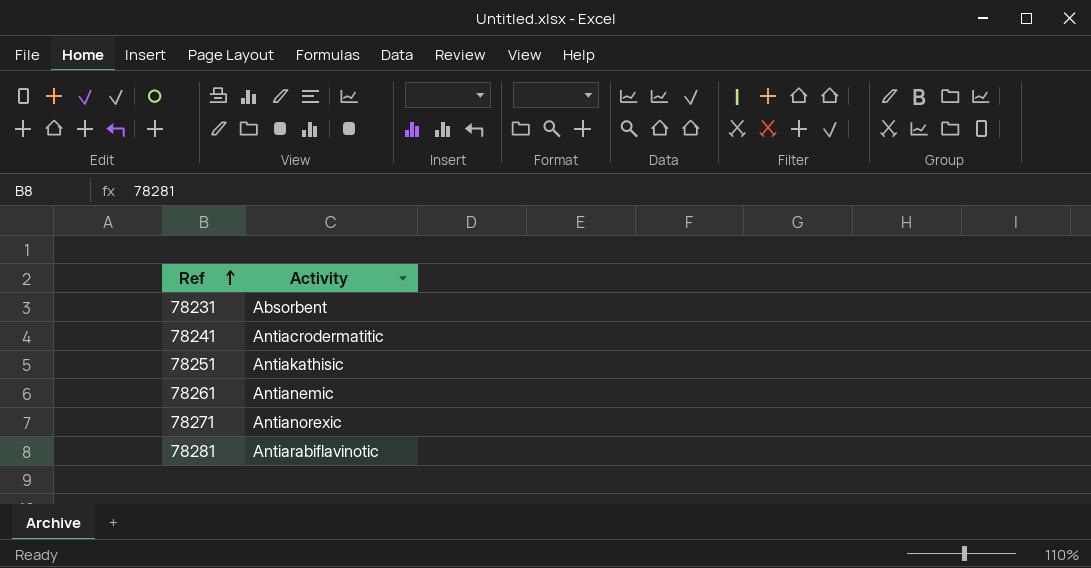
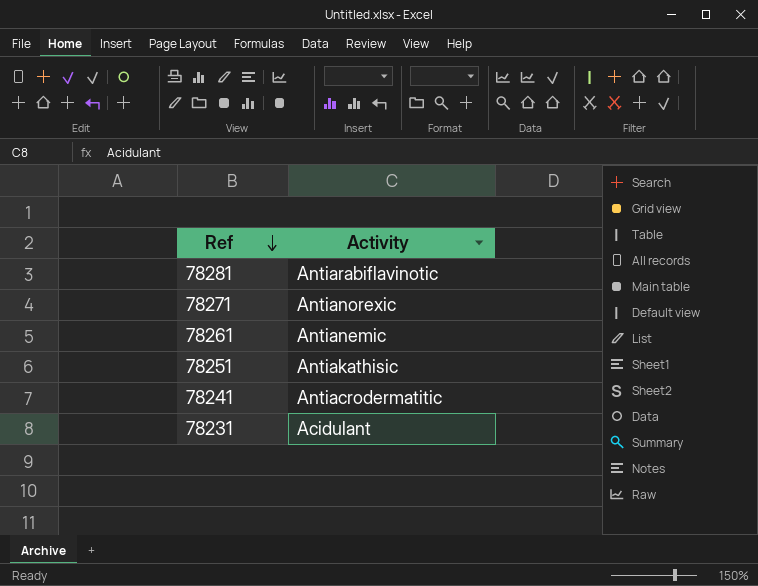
row order: Ref ascending -> Ref descending
78231 | Activity: Absorbent -> Acidulant

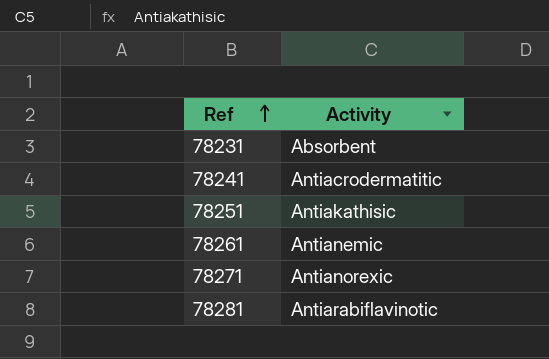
row order: Ref descending -> Ref ascending
78231 | Activity: Acidulant -> Absorbent

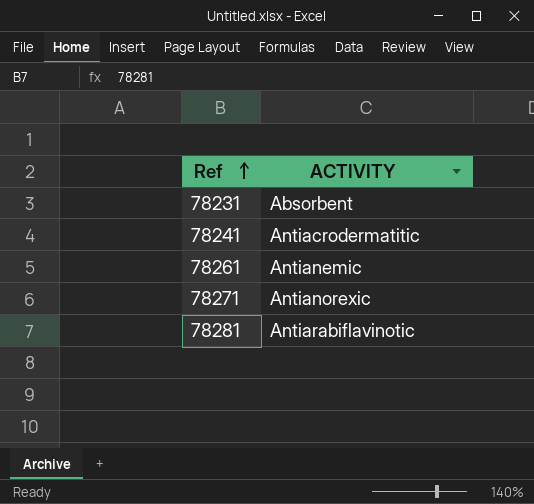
column name: Activity -> ACTIVITY
row 78251: Antiakathisic -> none

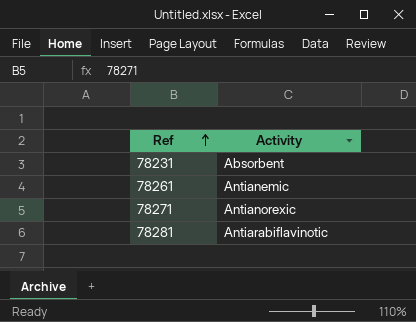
column name: ACTIVITY -> Activity
row 78241: Antiacrodermatitic -> none

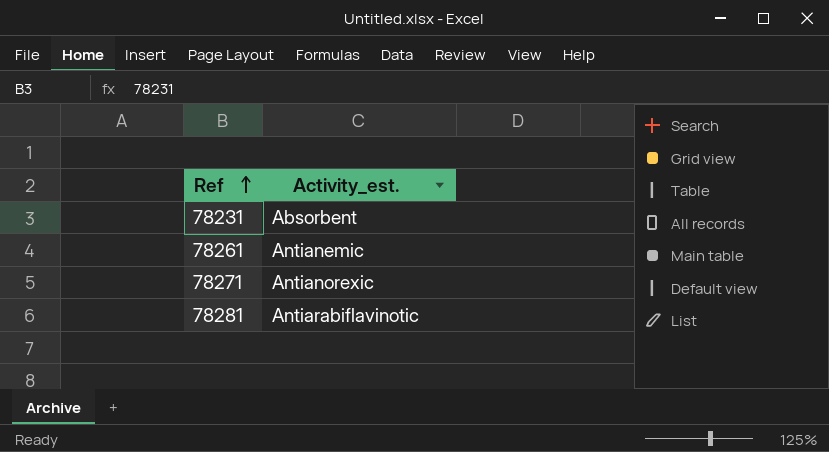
column name: Activity -> Activity_est.

